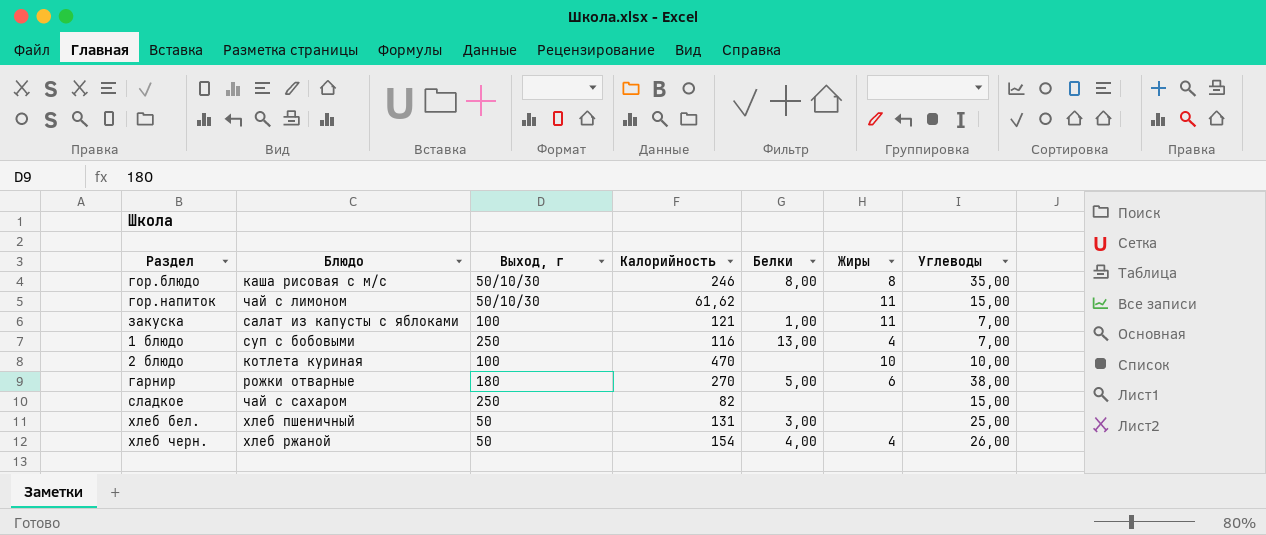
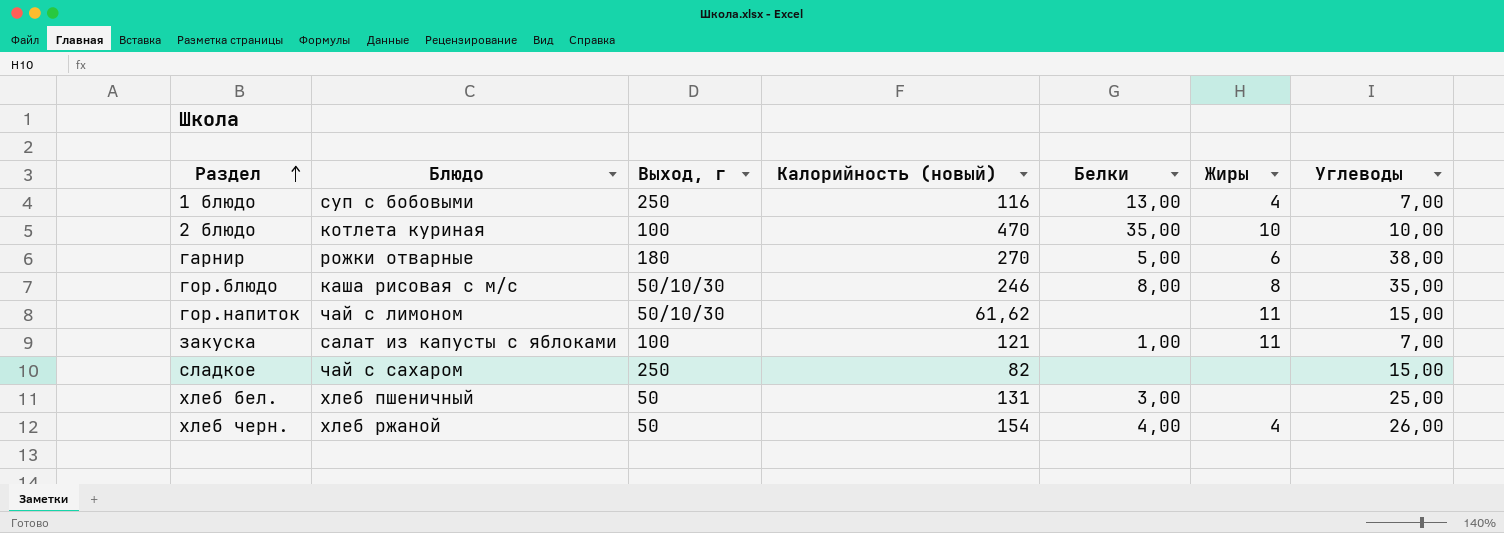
row order: none -> Раздел ascending
column name: Калорийность -> Калорийность (новый)
2 блюдо | Белки: none -> 35,00

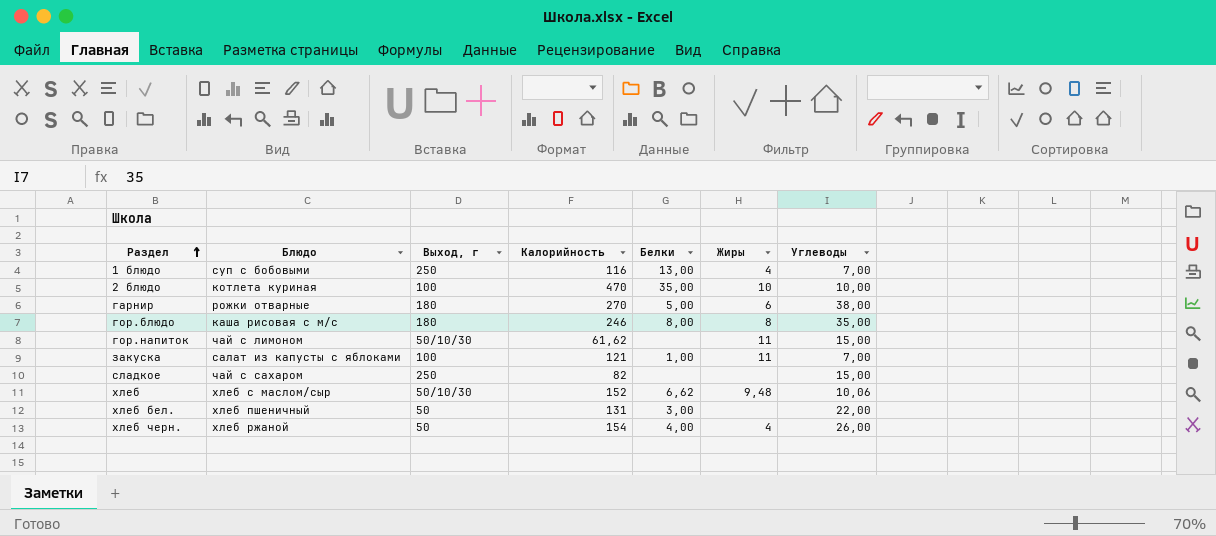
column name: Калорийность (новый) -> Калорийность
гор.блюдо | Выход, г: 50/10/30 -> 180
row хлеб: none -> хлеб с маслом/сыр | 50/10/30 | 152 | 6,62 | 9,48 | 10,06
хлеб бел. | Углеводы: 25,00 -> 22,00

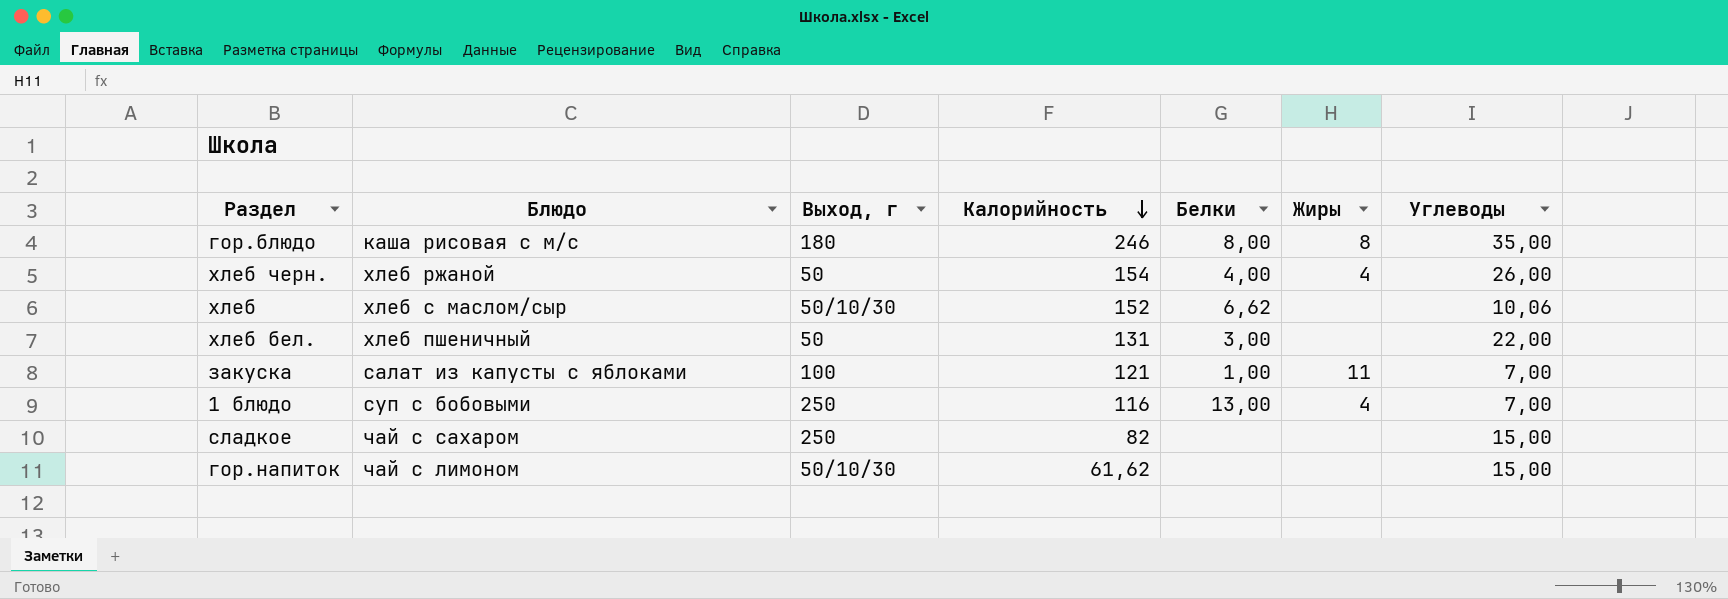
row order: Раздел ascending -> Калорийность descending
row 2 блюдо: котлета куриная | 100 | 470 | 35,00 | 10 | 10,00 -> none
row гарнир: рожки отварные | 180 | 270 | 5,00 | 6 | 38,00 -> none
хлеб | Жиры: 9,48 -> none
гор.напиток | Жиры: 11 -> none

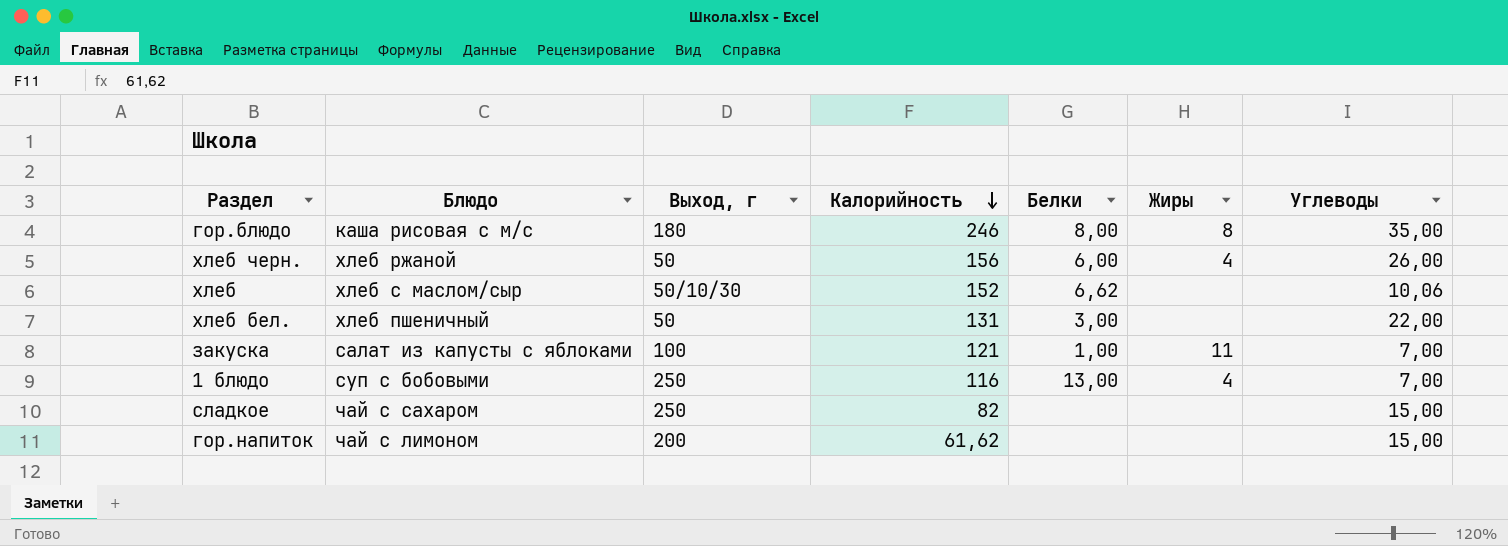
хлеб черн. | Калорийность: 154 -> 156
хлеб черн. | Белки: 4,00 -> 6,00
гор.напиток | Выход, г: 50/10/30 -> 200

